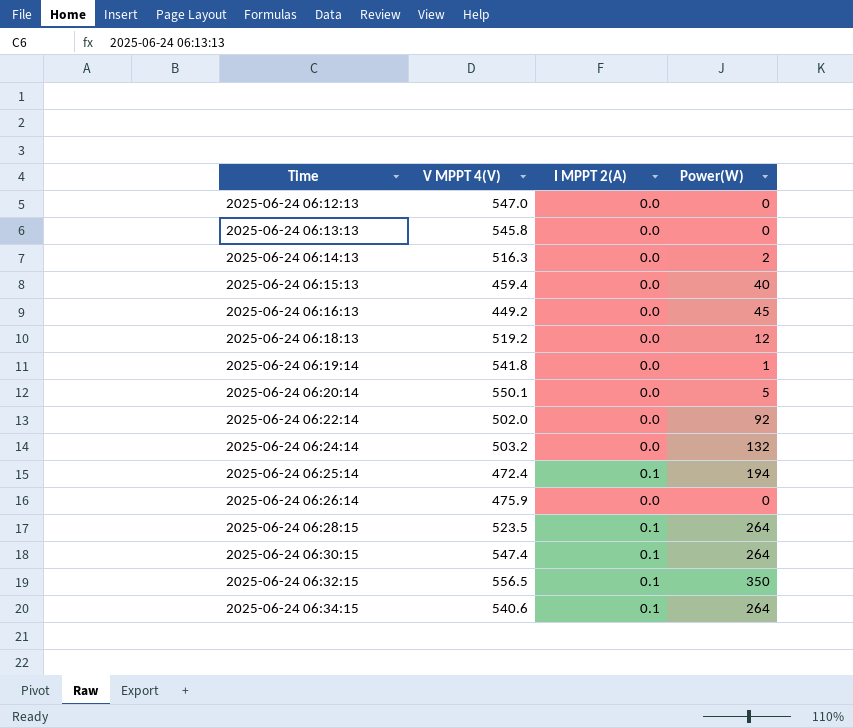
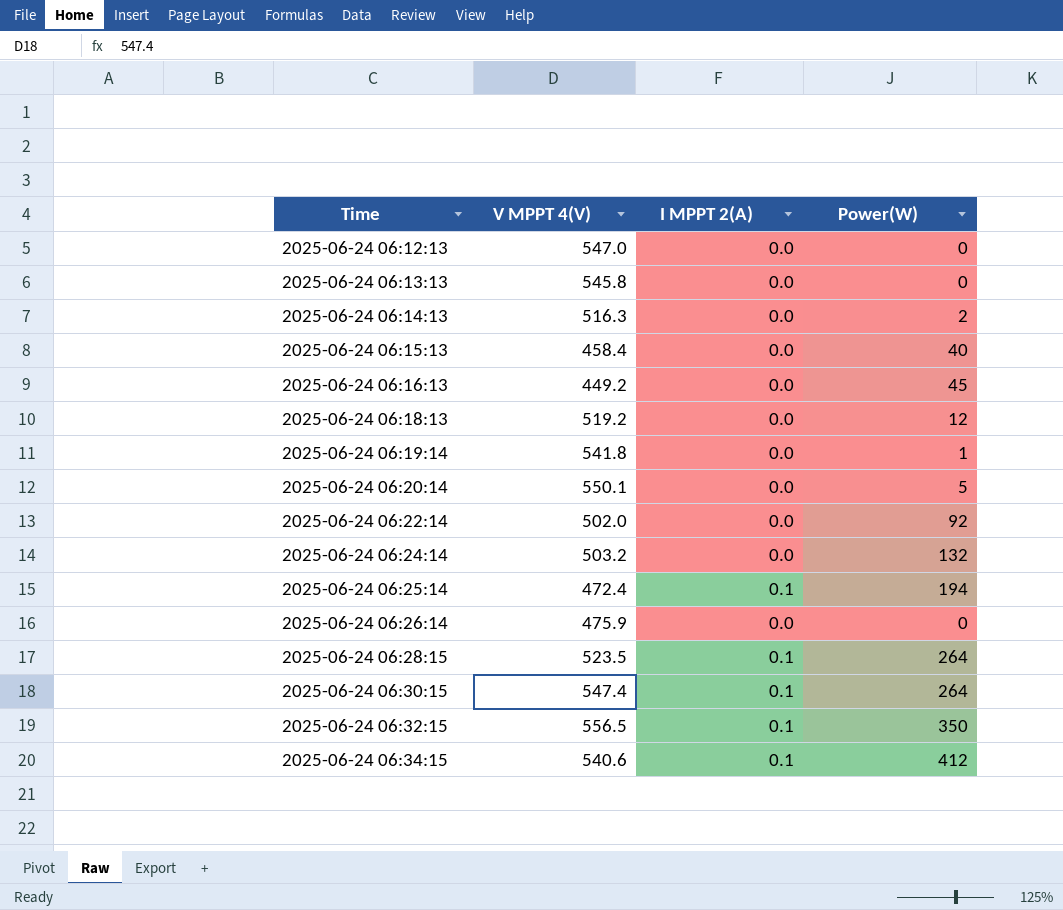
2025-06-24 06:15:13 | V MPPT 4(V): 459.4 -> 458.4
2025-06-24 06:34:15 | Power(W): 264 -> 412

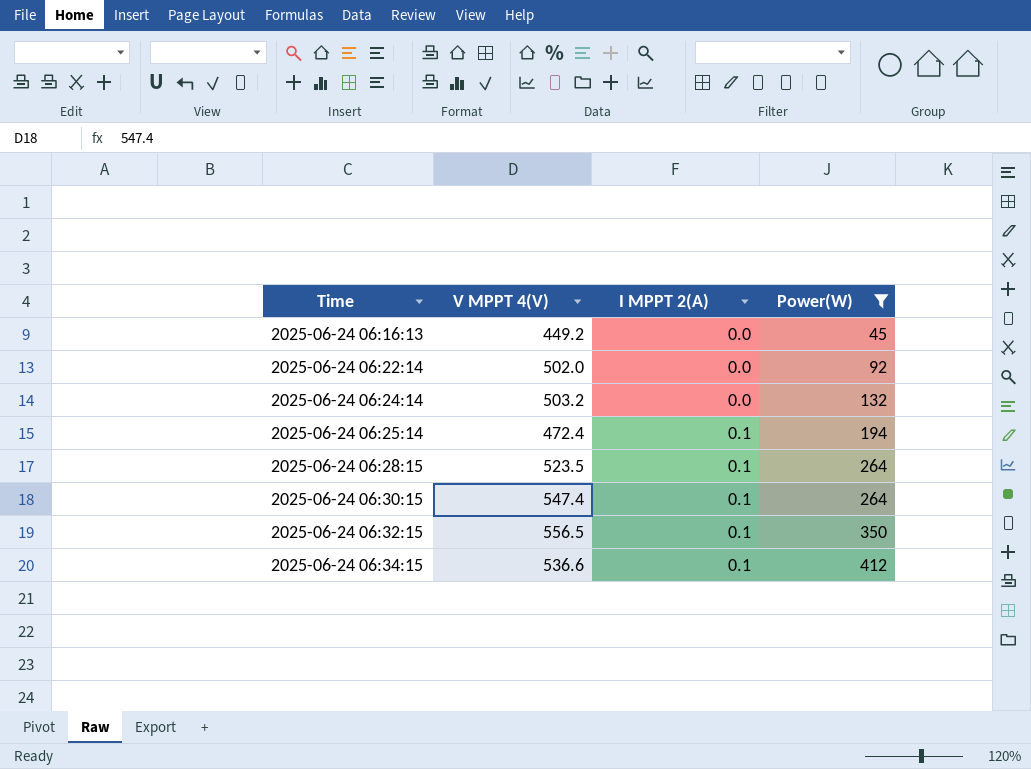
filter: none -> Power(W) >= 45
2025-06-24 06:34:15 | V MPPT 4(V): 540.6 -> 536.6

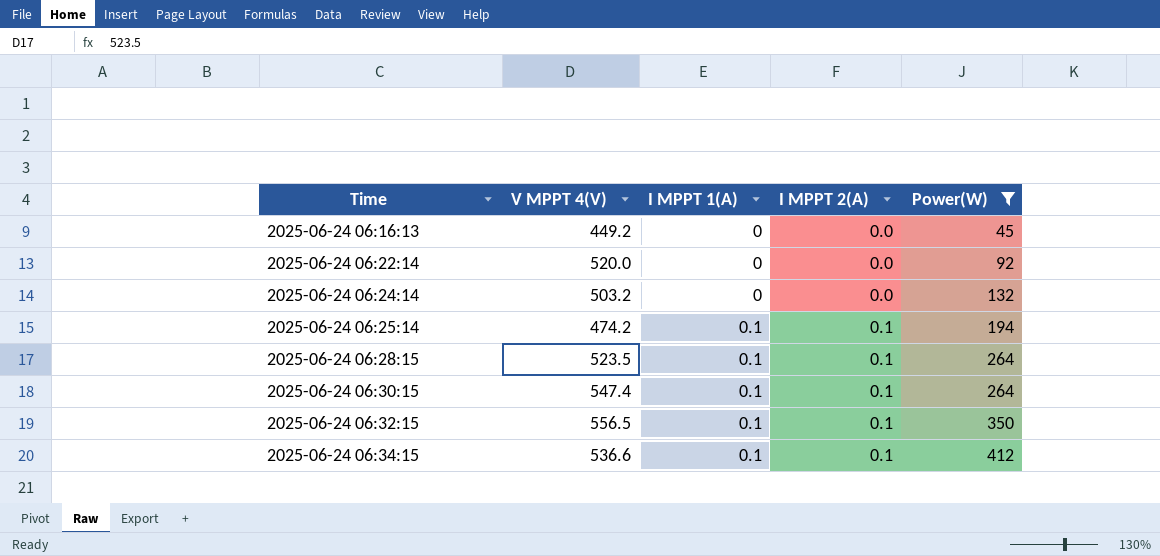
column I MPPT 1(A) | position: none -> 3
2025-06-24 06:22:14 | V MPPT 4(V): 502.0 -> 520.0
2025-06-24 06:25:14 | V MPPT 4(V): 472.4 -> 474.2

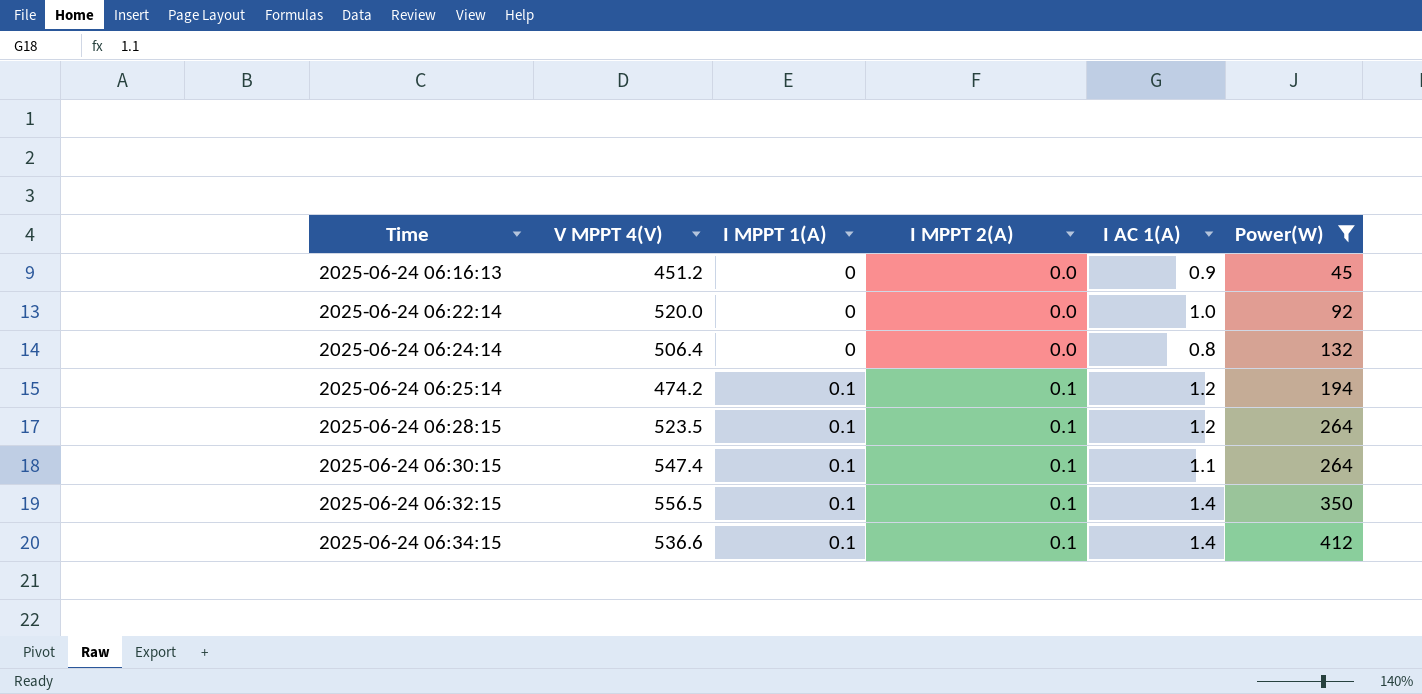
column I AC 1(A) | position: none -> 5
2025-06-24 06:16:13 | V MPPT 4(V): 449.2 -> 451.2
2025-06-24 06:24:14 | V MPPT 4(V): 503.2 -> 506.4

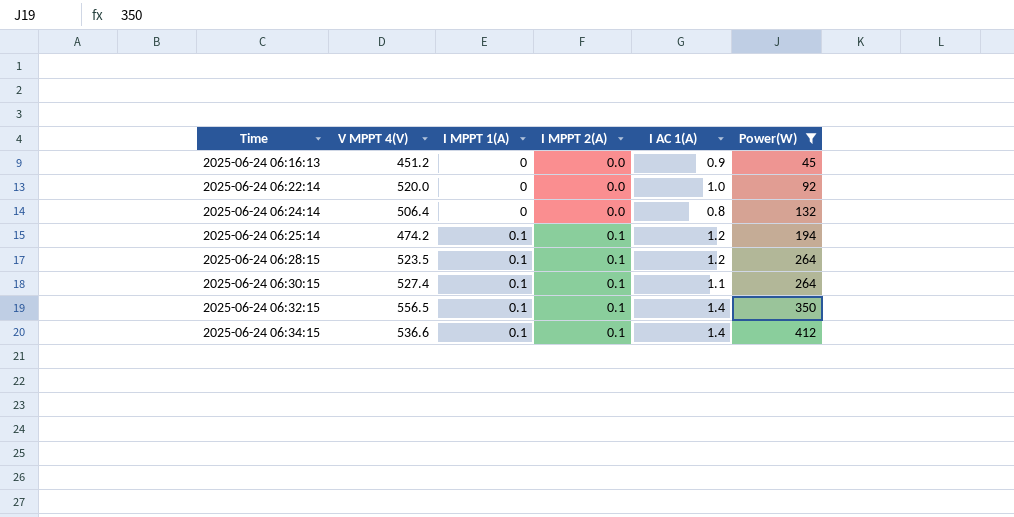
2025-06-24 06:30:15 | V MPPT 4(V): 547.4 -> 527.4

